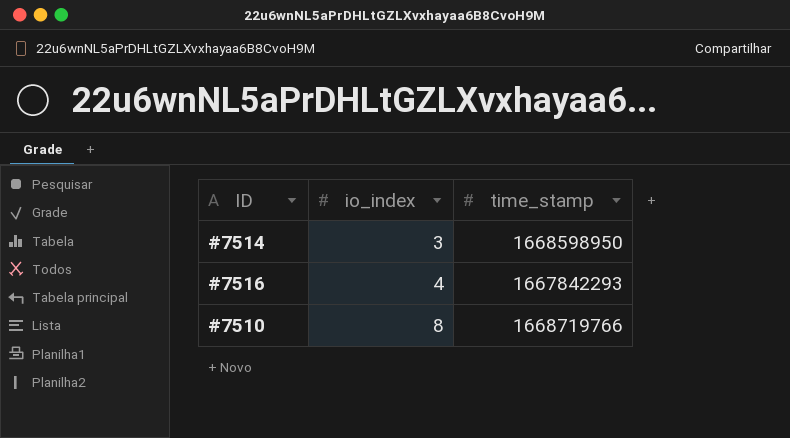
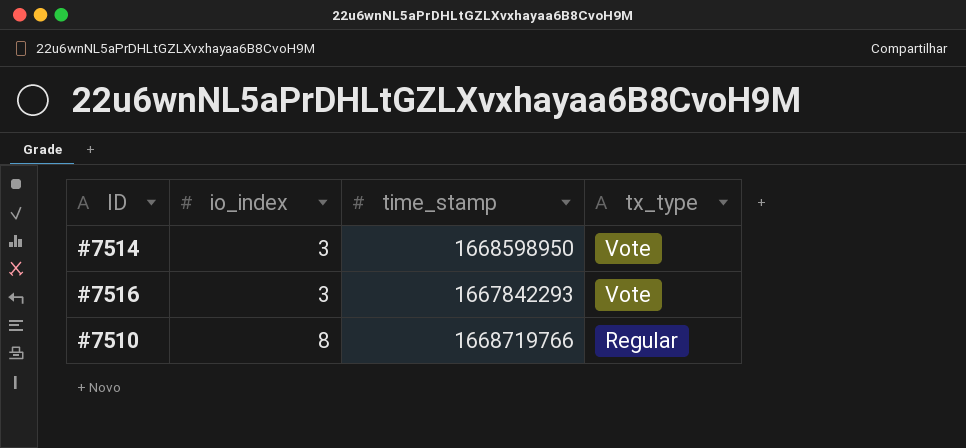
column tx_type | position: none -> 4
#7516 | io_index: 4 -> 3

